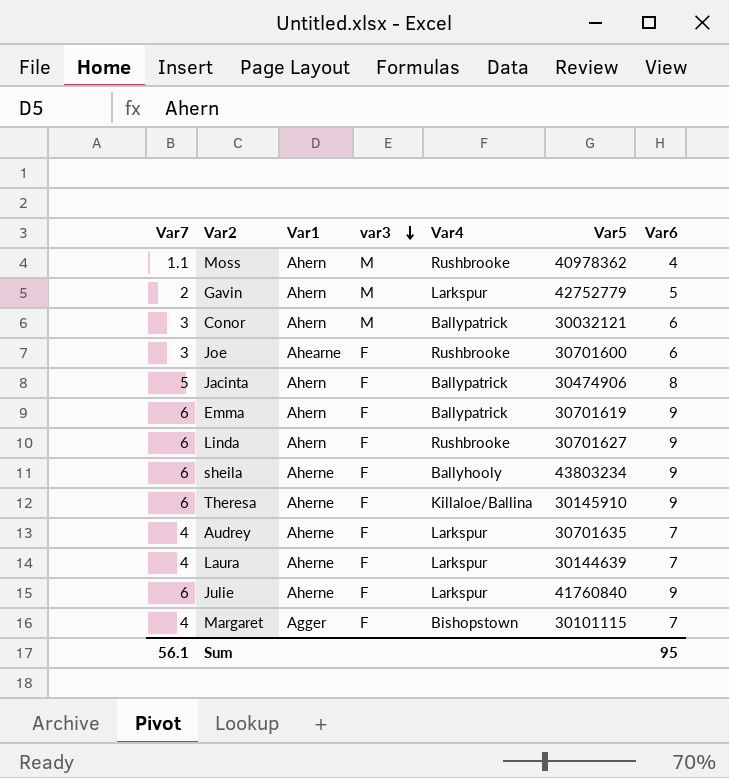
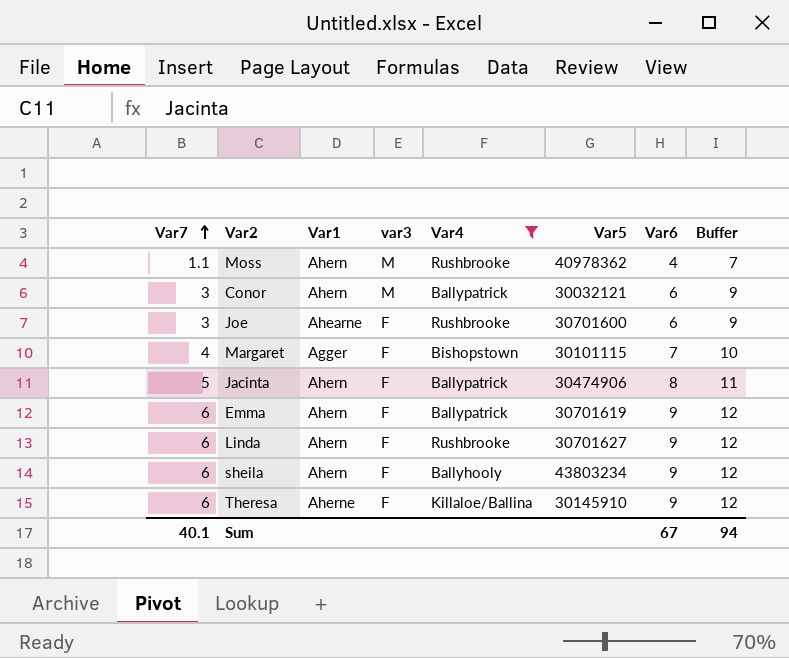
filter: none -> Var4 != Larkspur
row order: var3 descending -> Var7 ascending
column Buffer | formula: none -> [Var6] + 3
sheila | Var1: Aherne -> Ahern
Sum | Var7: 56.1 -> 40.1
Sum | Var6: 95 -> 67

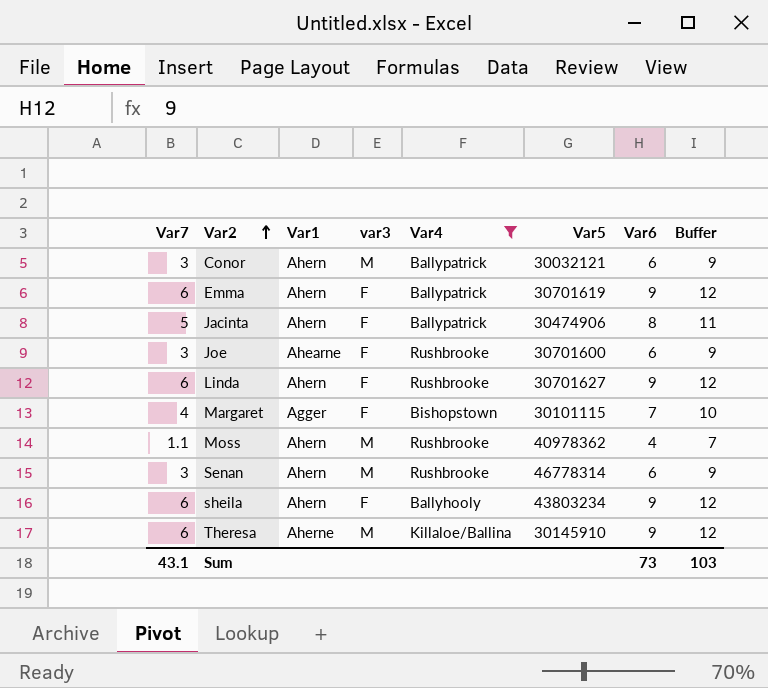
row order: Var7 ascending -> Var2 ascending
row Senan: none -> 3 | Ahern | M | Rushbrooke | 46778314 | 6 | 9
Theresa | var3: F -> M
Sum | Var7: 40.1 -> 43.1
Sum | Var6: 67 -> 73
Sum | Buffer: 94 -> 103

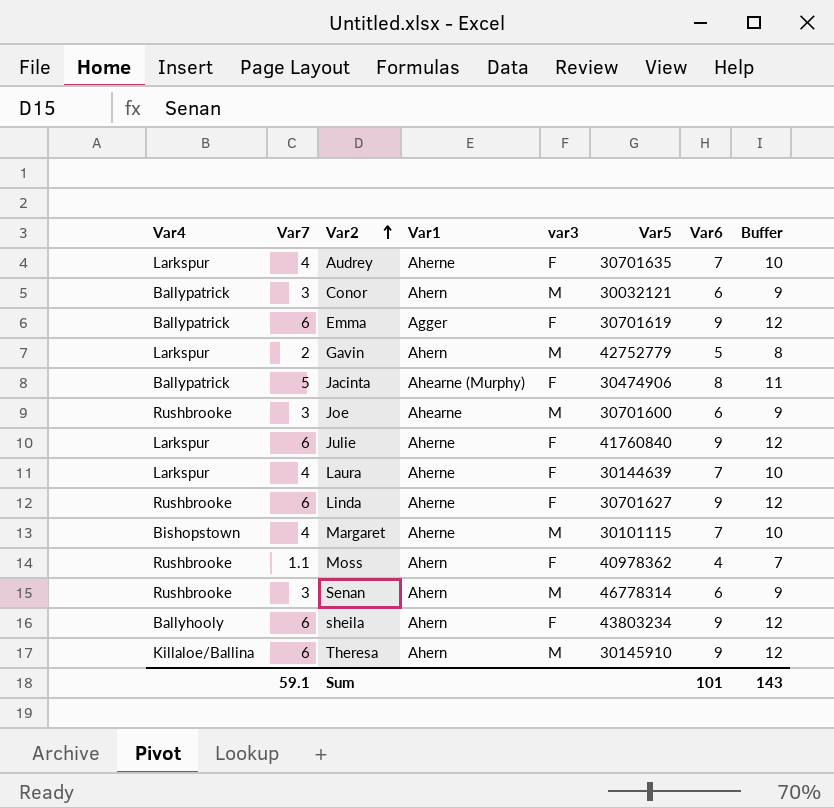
filter: Var4 != Larkspur -> none
column Var4 | position: 5 -> 1
Emma | Var1: Ahern -> Agger
Jacinta | Var1: Ahern -> Ahearne (Murphy)
Joe | var3: F -> M
Linda | Var1: Ahern -> Aherne
Margaret | Var1: Agger -> Aherne
Margaret | var3: F -> M
Moss | var3: M -> F
Theresa | Var1: Aherne -> Ahern
Sum | Var7: 43.1 -> 59.1
Sum | Var6: 73 -> 101
Sum | Buffer: 103 -> 143

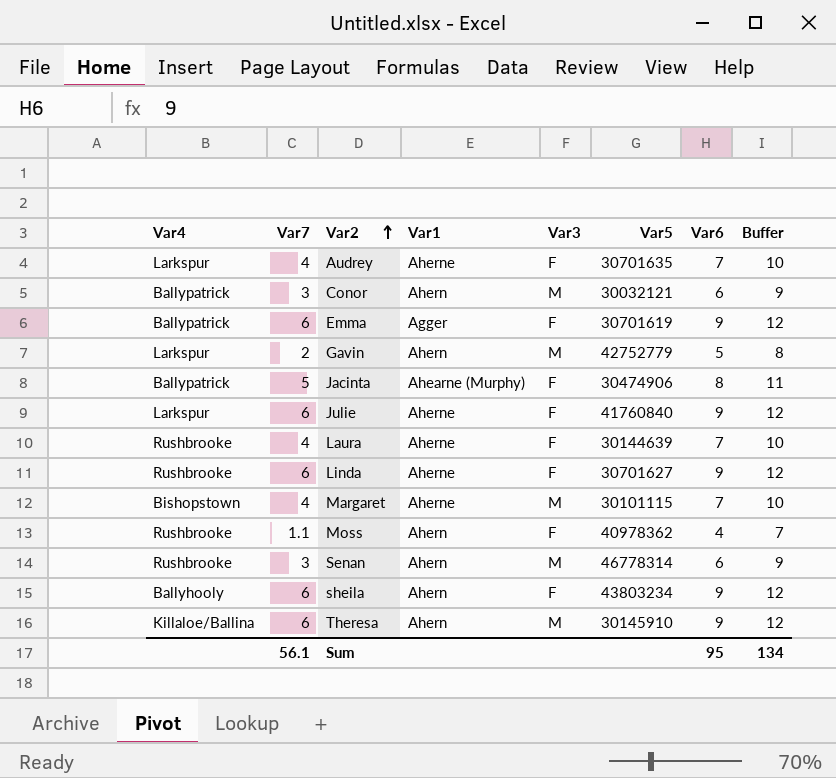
column name: var3 -> Var3
row Joe: Rushbrooke | 3 | Ahearne | M | 30701600 | 6 | 9 -> none
Laura | Var4: Larkspur -> Rushbrooke
Sum | Var7: 59.1 -> 56.1
Sum | Var6: 101 -> 95
Sum | Buffer: 143 -> 134

